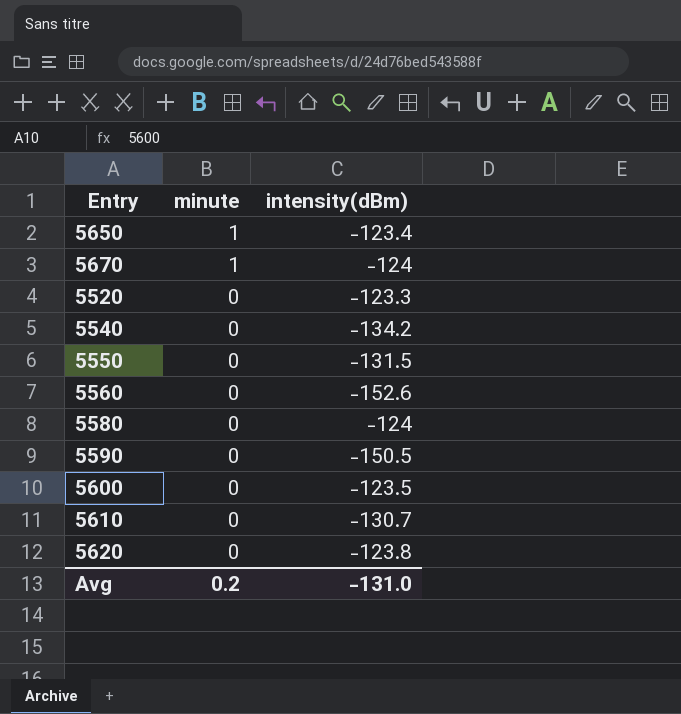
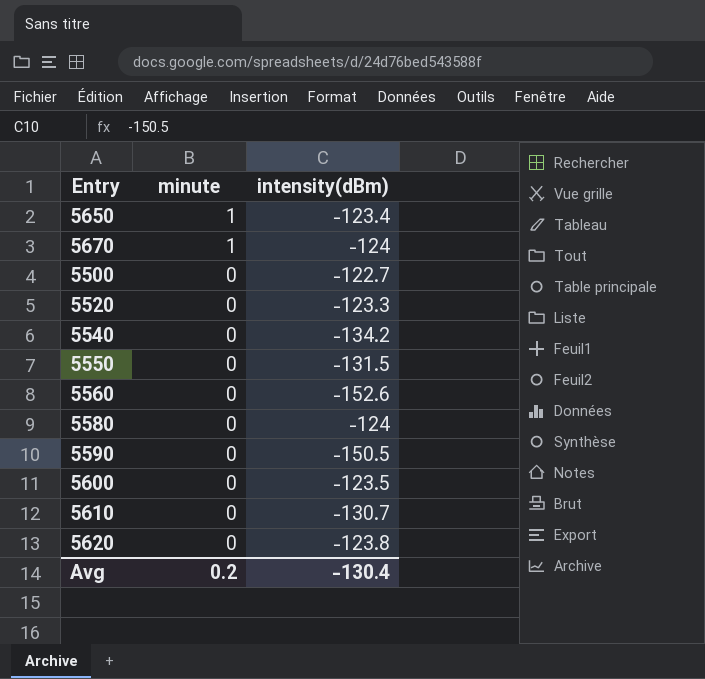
row 5500: none -> 0 | -122.7
Avg | intensity(dBm): -131.0 -> -130.4

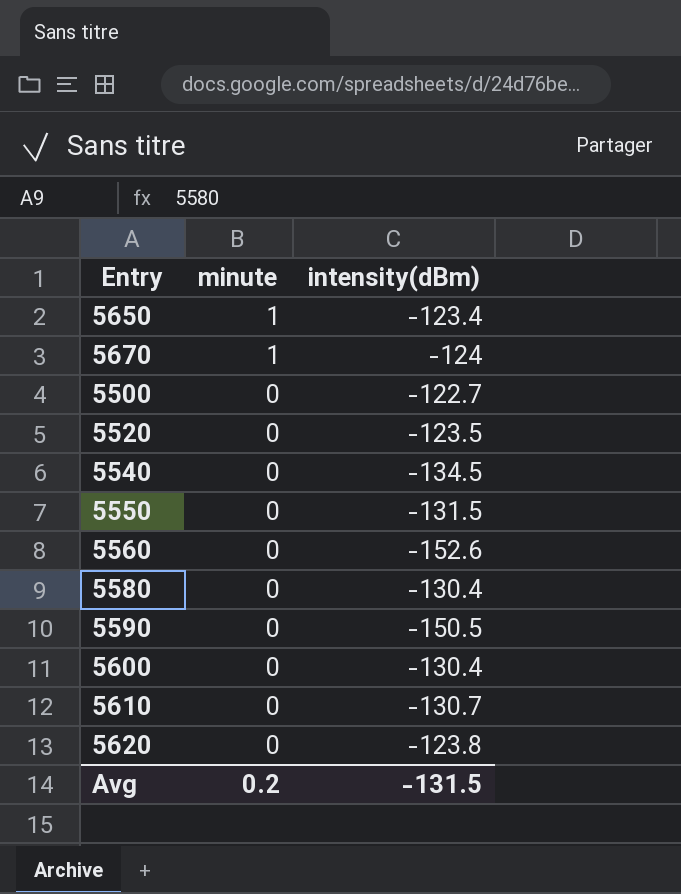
5520 | intensity(dBm): -123.3 -> -123.5
5540 | intensity(dBm): -134.2 -> -134.5
5580 | intensity(dBm): -124 -> -130.4
5600 | intensity(dBm): -123.5 -> -130.4
Avg | intensity(dBm): -130.4 -> -131.5

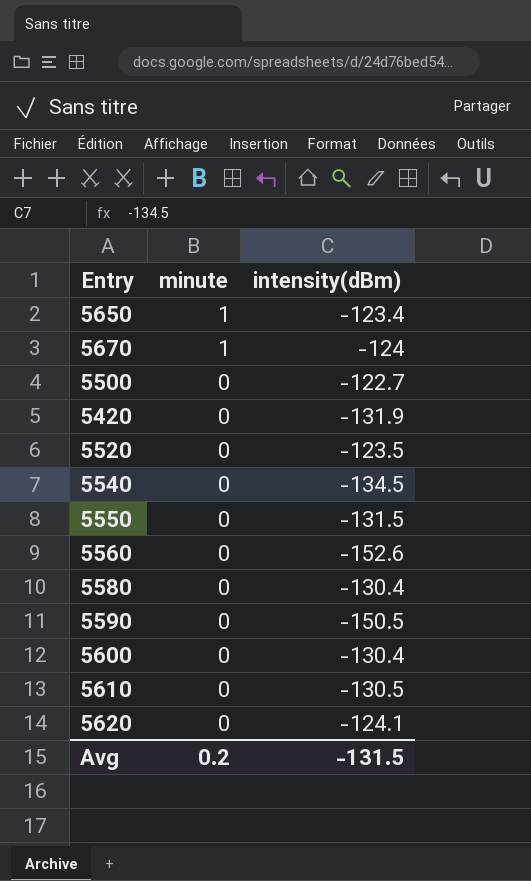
row 5420: none -> 0 | -131.9
5610 | intensity(dBm): -130.7 -> -130.5
5620 | intensity(dBm): -123.8 -> -124.1

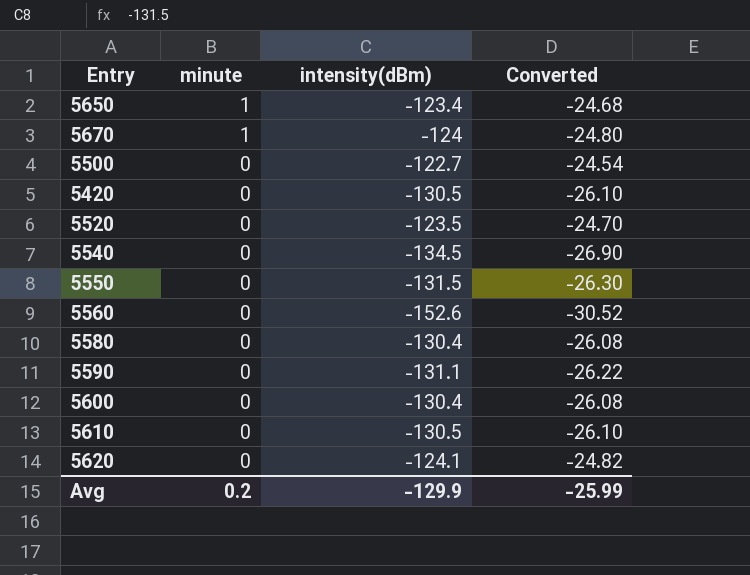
column Converted | formula: none -> [intensity(dBm)] * 0.2
5420 | intensity(dBm): -131.9 -> -130.5
5590 | intensity(dBm): -150.5 -> -131.1
Avg | intensity(dBm): -131.5 -> -129.9

